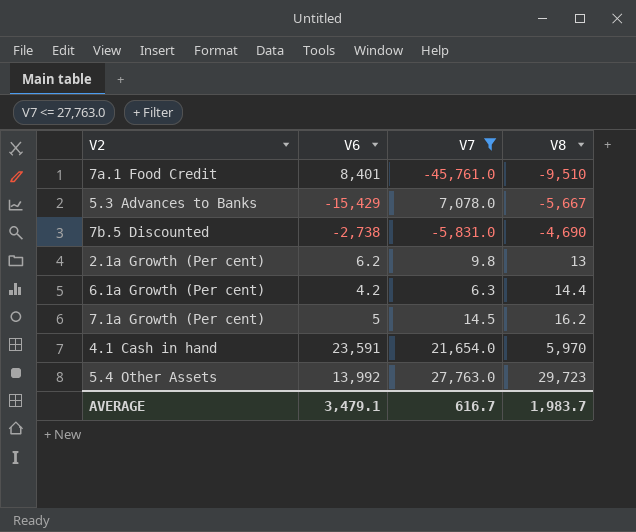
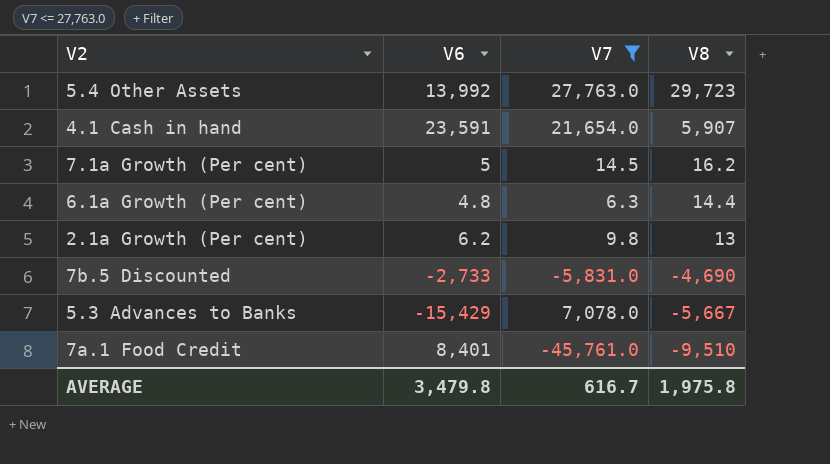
row order: V8 ascending -> V8 descending
4.1 Cash in hand | V8: 5,970 -> 5,907
6.1a Growth (Per cent) | V6: 4.2 -> 4.8
7b.5 Discounted | V6: -2,738 -> -2,733
AVERAGE | V6: 3,479.1 -> 3,479.8
AVERAGE | V8: 1,983.7 -> 1,975.8

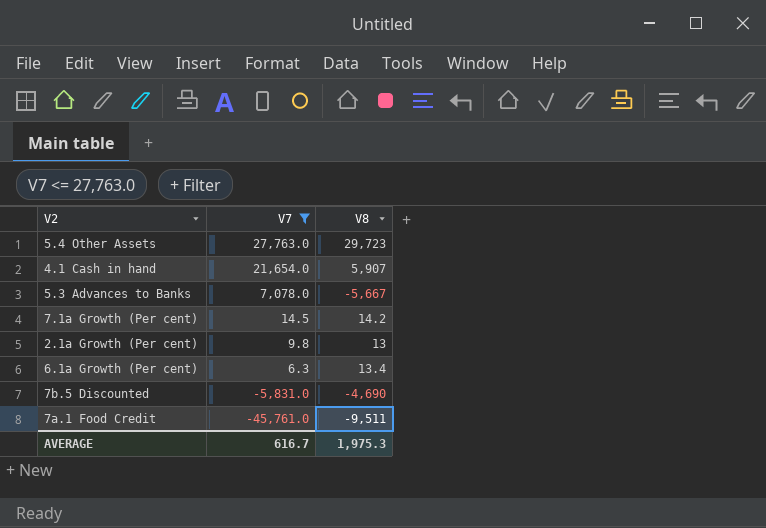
row order: V8 descending -> V7 descending
column V6 | position: 2 -> none
7.1a Growth (Per cent) | V8: 16.2 -> 14.2
6.1a Growth (Per cent) | V8: 14.4 -> 13.4
7a.1 Food Credit | V8: -9,510 -> -9,511
AVERAGE | V8: 1,975.8 -> 1,975.3

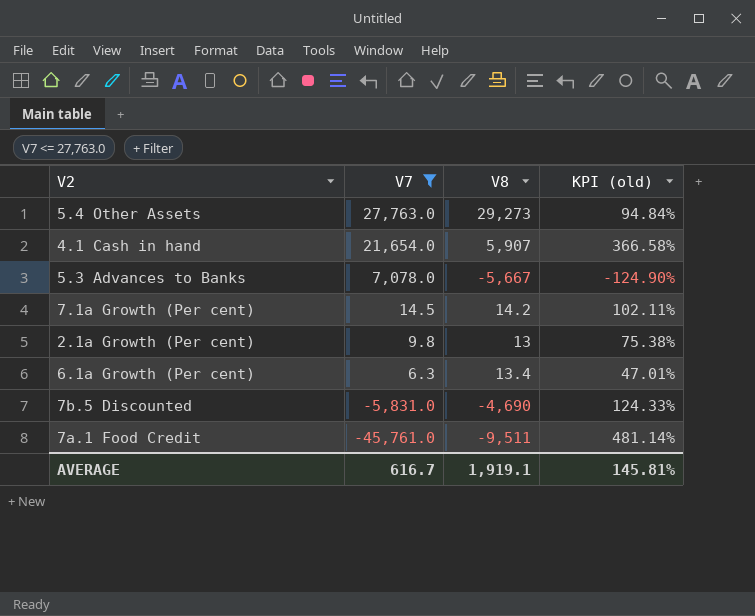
column KPI (old) | formula: none -> [V7] / [V8]
5.4 Other Assets | V8: 29,723 -> 29,273
AVERAGE | V8: 1,975.3 -> 1,919.1

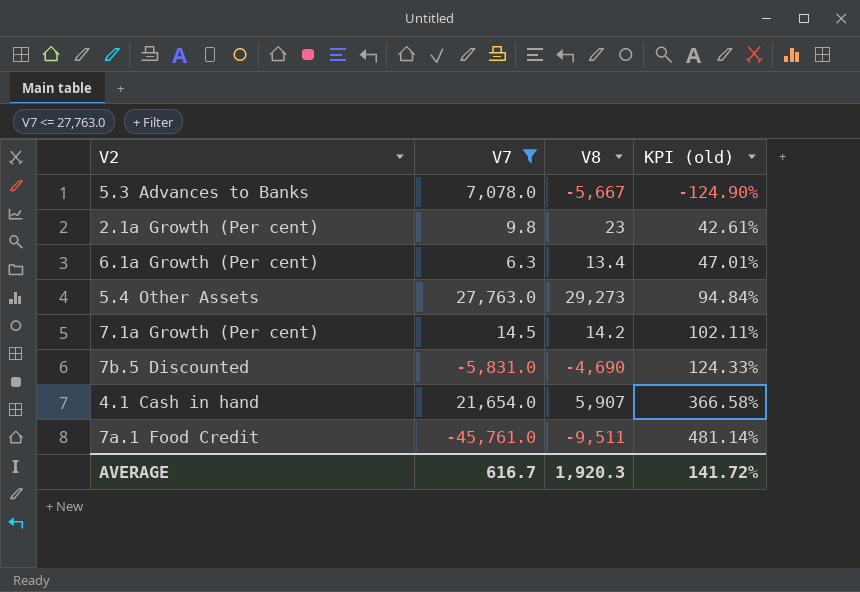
row order: V7 descending -> KPI (old) ascending
2.1a Growth (Per cent) | V8: 13 -> 23
2.1a Growth (Per cent) | KPI (old): 75.38% -> 42.61%
AVERAGE | V8: 1,919.1 -> 1,920.3
AVERAGE | KPI (old): 145.81% -> 141.72%

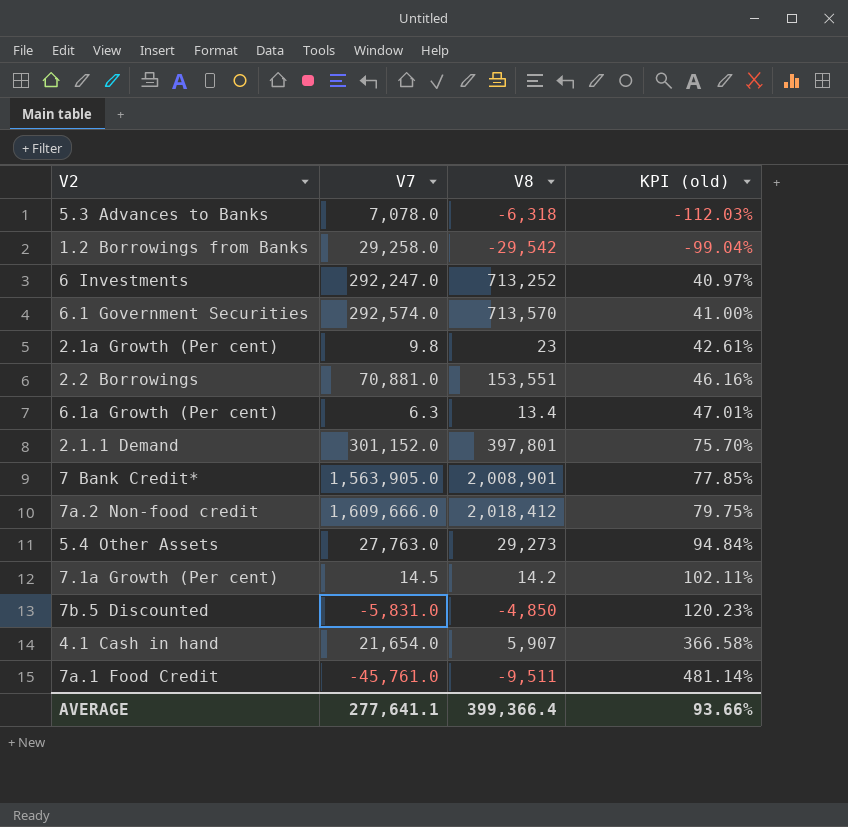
filter: V7 <= 27,763.0 -> none
5.3 Advances to Banks | V8: -5,667 -> -6,318
5.3 Advances to Banks | KPI (old): -124.90% -> -112.03%
7b.5 Discounted | V8: -4,690 -> -4,850
7b.5 Discounted | KPI (old): 124.33% -> 120.23%
AVERAGE | V7: 616.7 -> 277,641.1
AVERAGE | V8: 1,920.3 -> 399,366.4
AVERAGE | KPI (old): 141.72% -> 93.66%

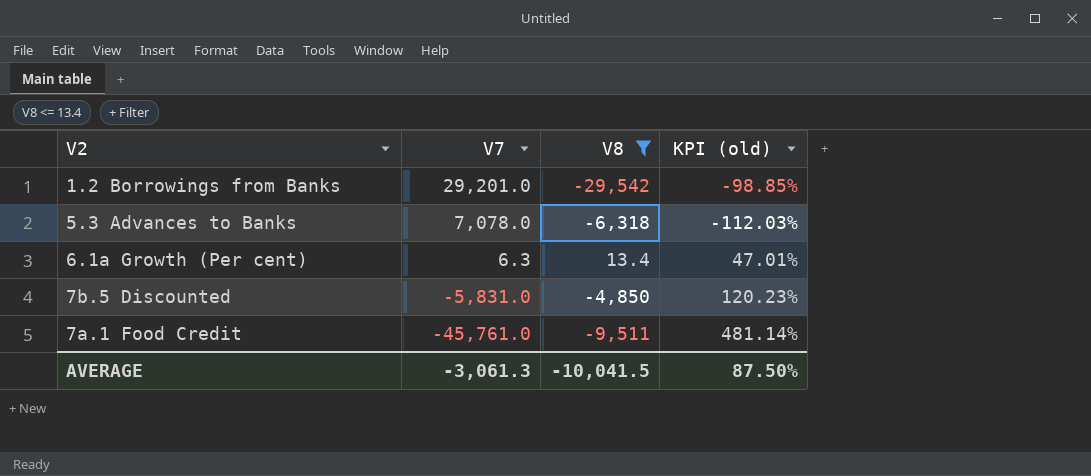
filter: none -> V8 <= 13.4
row order: KPI (old) ascending -> V7 descending
1.2 Borrowings from Banks | V7: 29,258.0 -> 29,201.0
1.2 Borrowings from Banks | KPI (old): -99.04% -> -98.85%
AVERAGE | V7: 277,641.1 -> -3,061.3
AVERAGE | V8: 399,366.4 -> -10,041.5
AVERAGE | KPI (old): 93.66% -> 87.50%

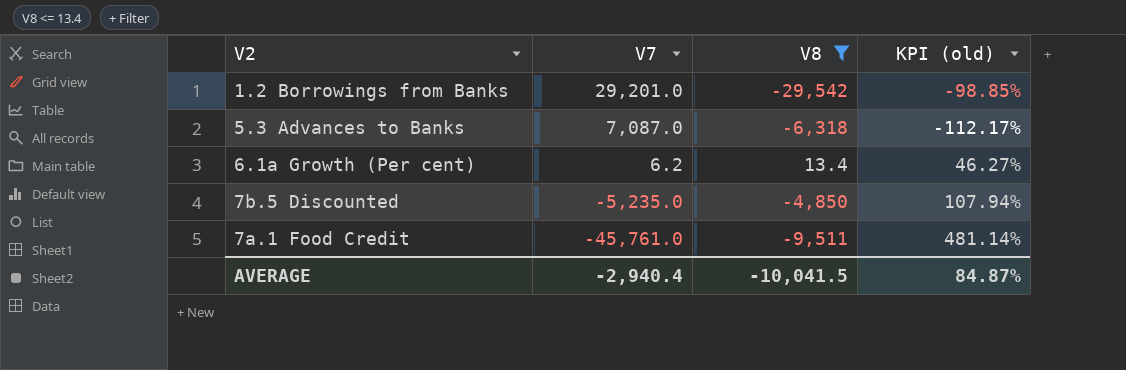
5.3 Advances to Banks | V7: 7,078.0 -> 7,087.0
5.3 Advances to Banks | KPI (old): -112.03% -> -112.17%
6.1a Growth (Per cent) | V7: 6.3 -> 6.2
6.1a Growth (Per cent) | KPI (old): 47.01% -> 46.27%
7b.5 Discounted | V7: -5,831.0 -> -5,235.0
7b.5 Discounted | KPI (old): 120.23% -> 107.94%
AVERAGE | V7: -3,061.3 -> -2,940.4
AVERAGE | KPI (old): 87.50% -> 84.87%

